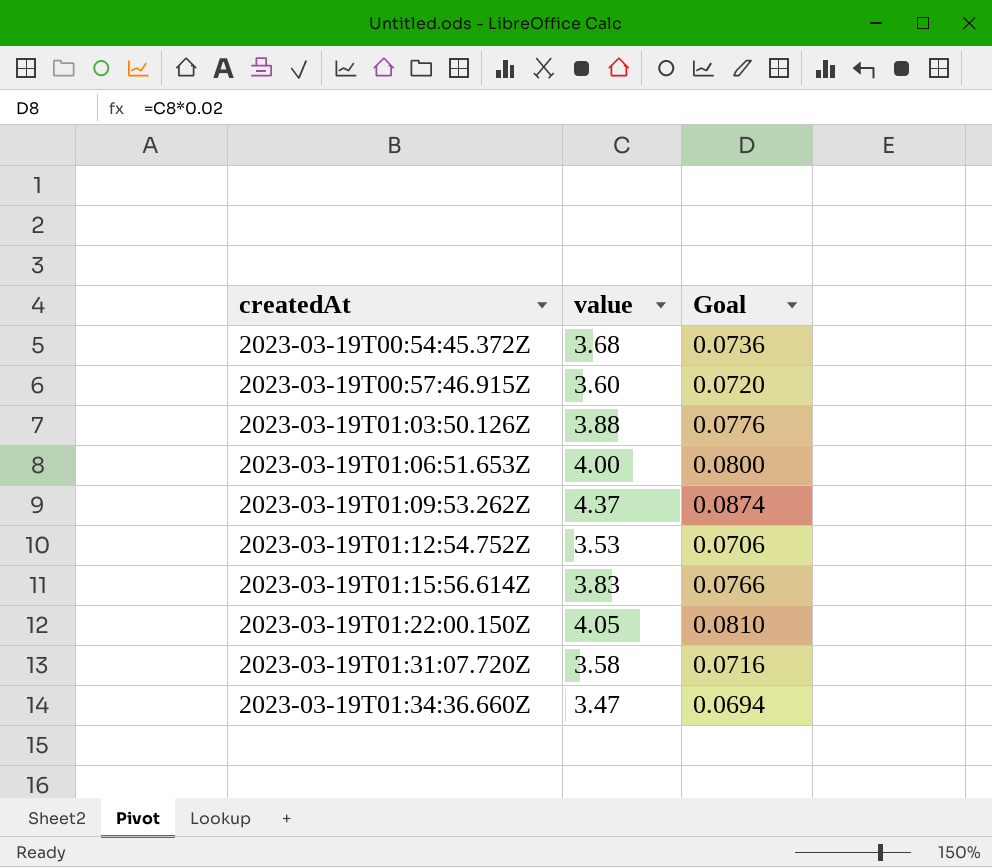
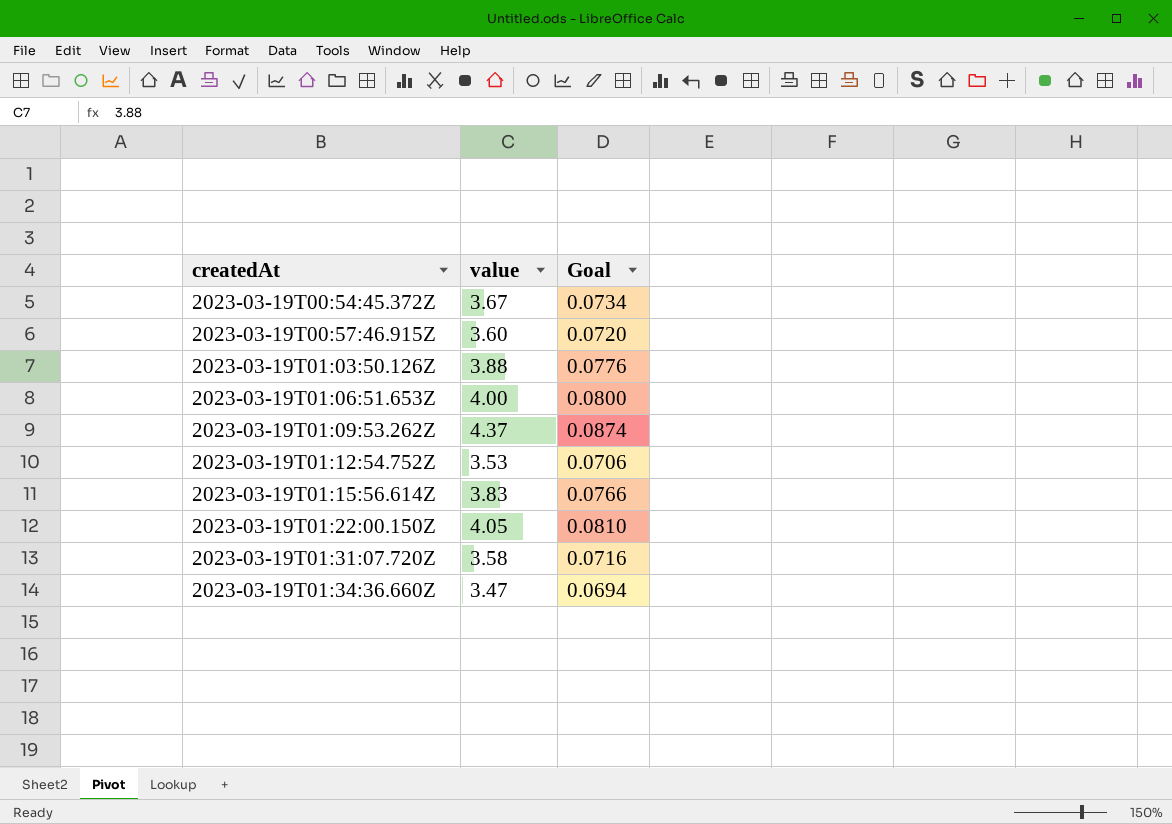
2023-03-19T00:54:45.372Z | value: 3.68 -> 3.67
2023-03-19T00:54:45.372Z | Goal: 0.0736 -> 0.0734

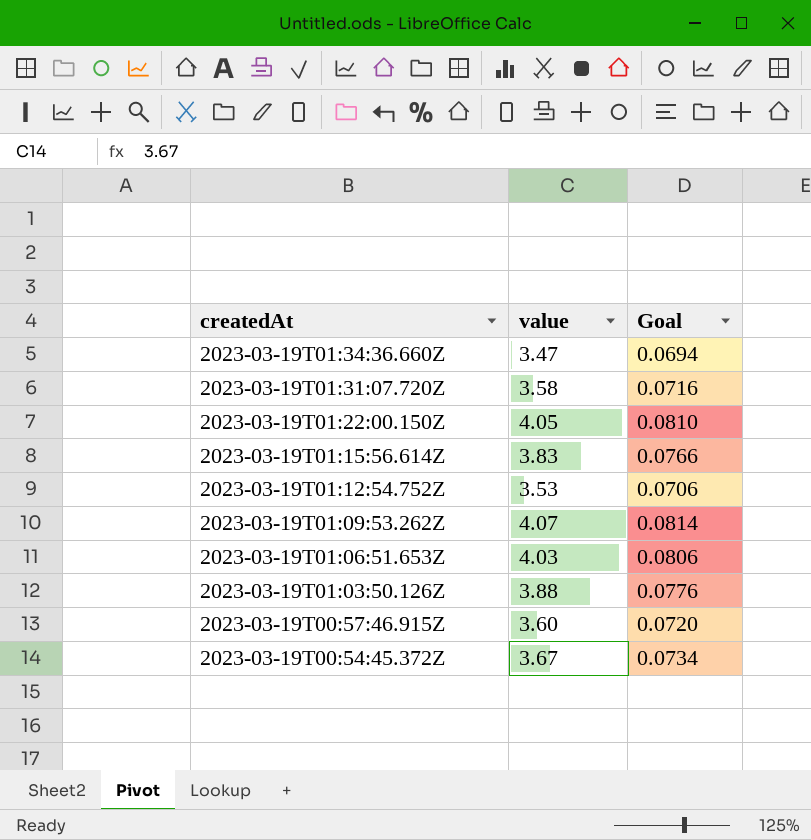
row order: createdAt ascending -> createdAt descending
2023-03-19T01:09:53.262Z | value: 4.37 -> 4.07
2023-03-19T01:09:53.262Z | Goal: 0.0874 -> 0.0814
2023-03-19T01:06:51.653Z | value: 4.00 -> 4.03
2023-03-19T01:06:51.653Z | Goal: 0.0800 -> 0.0806

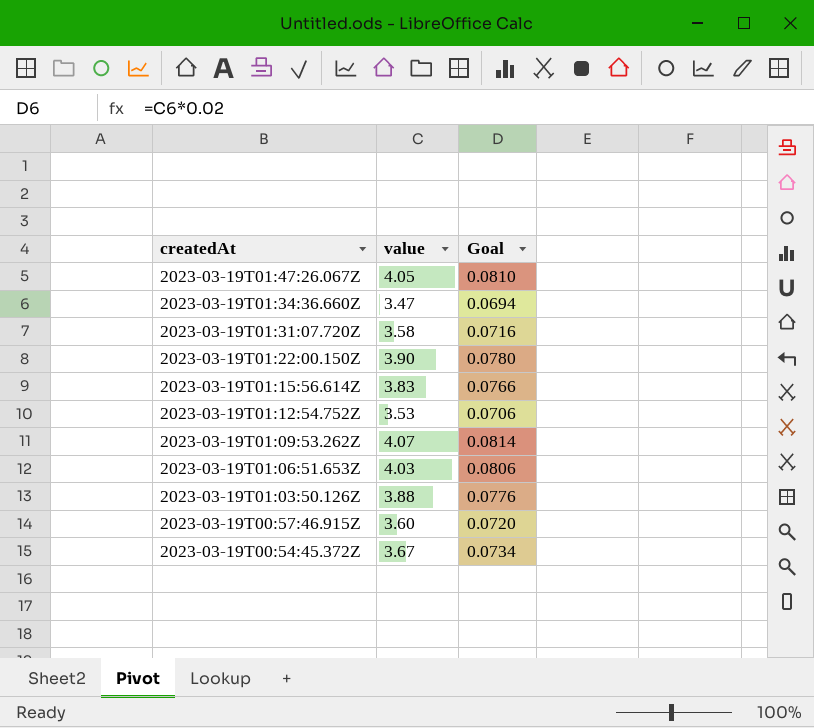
row 2023-03-19T01:47:26.067Z: none -> 4.05 | 0.0810
2023-03-19T01:22:00.150Z | value: 4.05 -> 3.90
2023-03-19T01:22:00.150Z | Goal: 0.0810 -> 0.0780

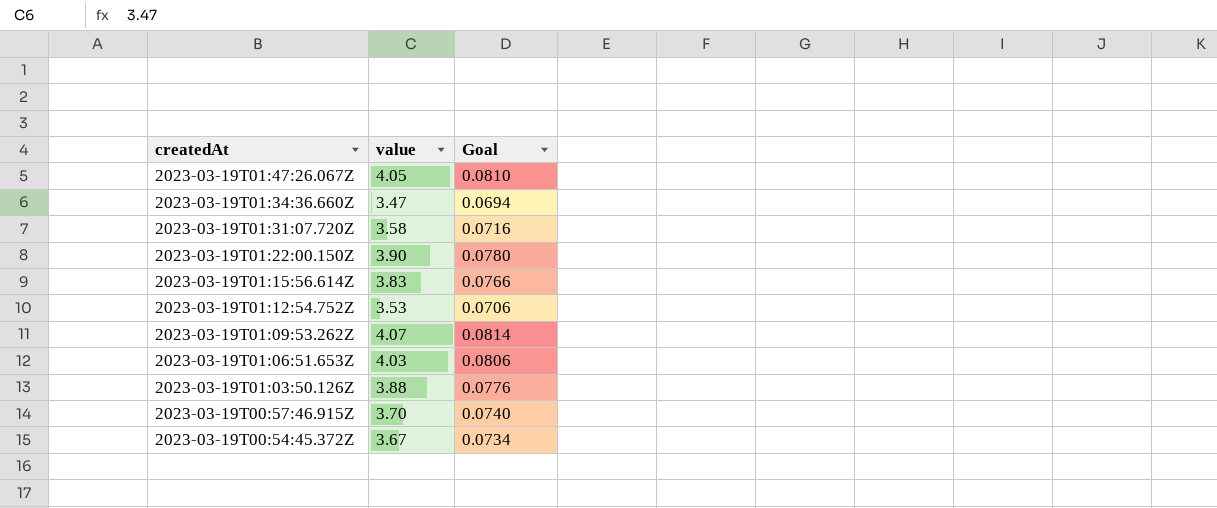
2023-03-19T00:57:46.915Z | value: 3.60 -> 3.70
2023-03-19T00:57:46.915Z | Goal: 0.0720 -> 0.0740

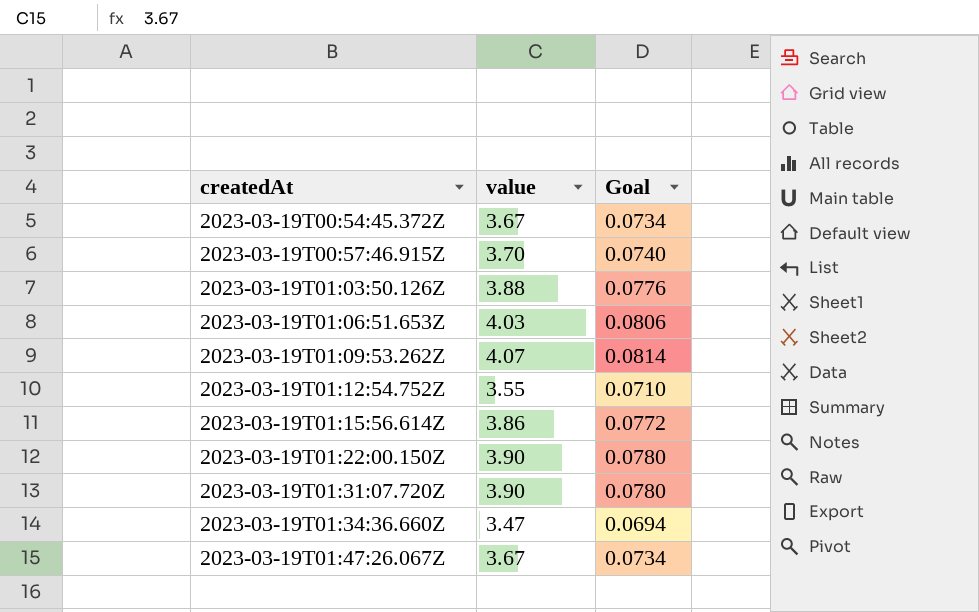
row order: createdAt descending -> createdAt ascending
2023-03-19T01:12:54.752Z | value: 3.53 -> 3.55
2023-03-19T01:12:54.752Z | Goal: 0.0706 -> 0.0710
2023-03-19T01:15:56.614Z | value: 3.83 -> 3.86
2023-03-19T01:15:56.614Z | Goal: 0.0766 -> 0.0772
2023-03-19T01:31:07.720Z | value: 3.58 -> 3.90
2023-03-19T01:31:07.720Z | Goal: 0.0716 -> 0.0780
2023-03-19T01:47:26.067Z | value: 4.05 -> 3.67
2023-03-19T01:47:26.067Z | Goal: 0.0810 -> 0.0734

